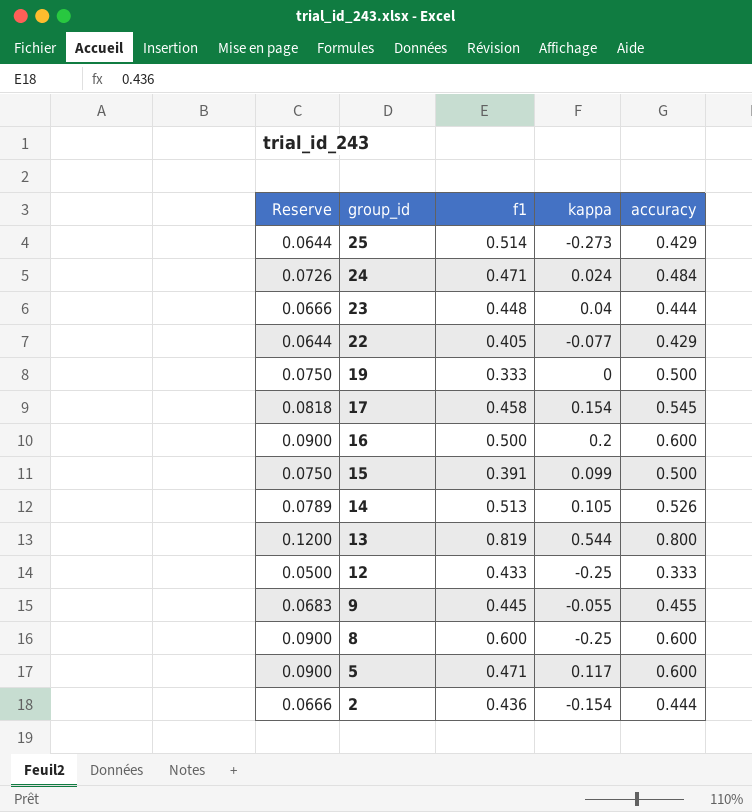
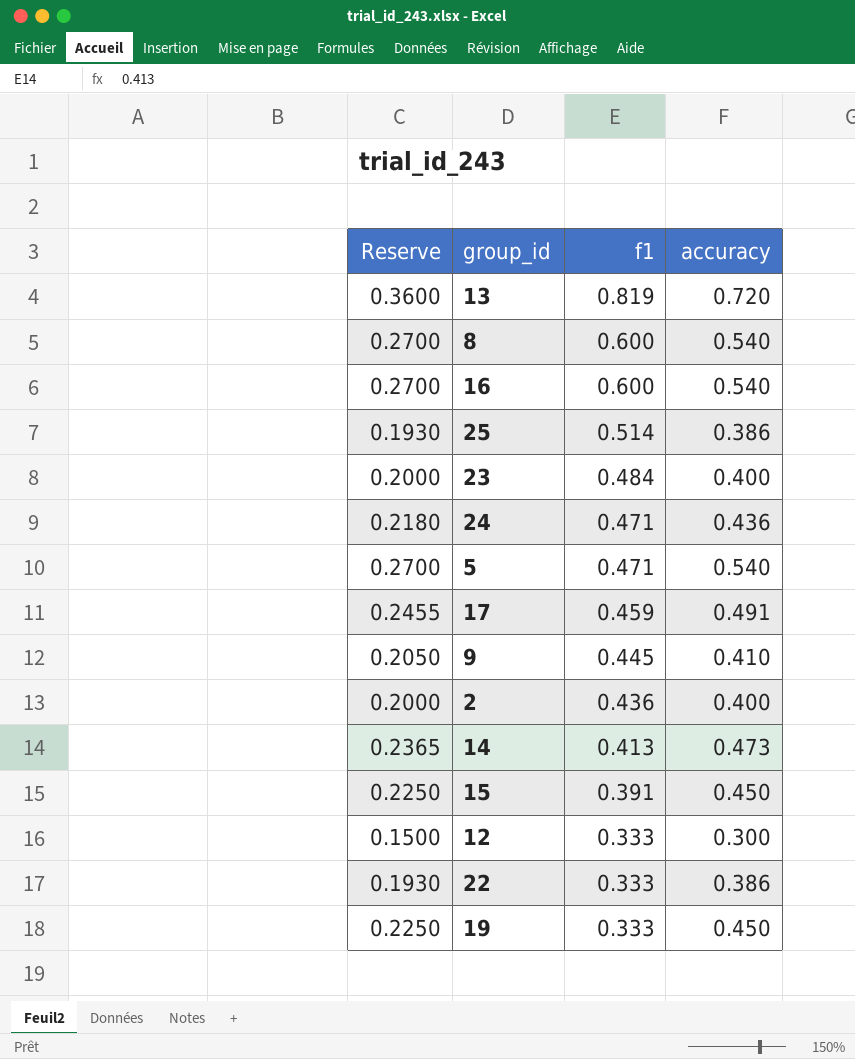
row order: group_id descending -> f1 descending
column kappa | position: 4 -> none
column Reserve | formula: [accuracy] * 0.15 -> [accuracy] * 0.5
13 | accuracy: 0.800 -> 0.720
8 | accuracy: 0.600 -> 0.540
16 | f1: 0.500 -> 0.600
16 | accuracy: 0.600 -> 0.540
25 | accuracy: 0.429 -> 0.386
23 | f1: 0.448 -> 0.484
23 | accuracy: 0.444 -> 0.400
24 | accuracy: 0.484 -> 0.436
5 | accuracy: 0.600 -> 0.540
17 | f1: 0.458 -> 0.459
17 | accuracy: 0.545 -> 0.491
9 | accuracy: 0.455 -> 0.410
2 | accuracy: 0.444 -> 0.400
14 | f1: 0.513 -> 0.413
14 | accuracy: 0.526 -> 0.473
15 | accuracy: 0.500 -> 0.450
12 | f1: 0.433 -> 0.333
12 | accuracy: 0.333 -> 0.300
22 | f1: 0.405 -> 0.333
22 | accuracy: 0.429 -> 0.386
19 | accuracy: 0.500 -> 0.450

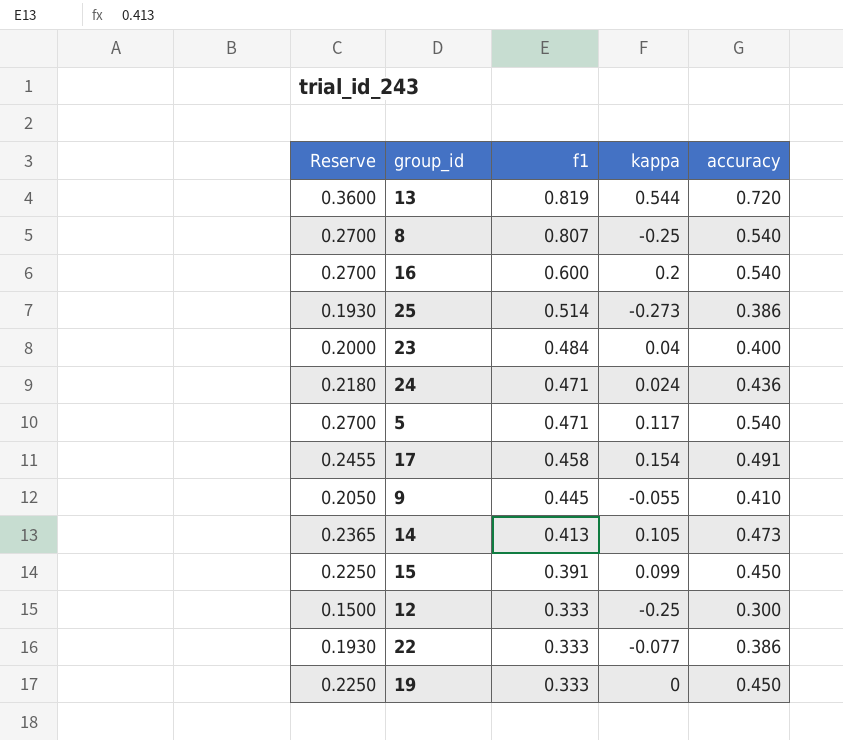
column kappa | position: none -> 4
row 2: 0.2000 | 0.436 | 0.400 -> none
8 | f1: 0.600 -> 0.807
17 | f1: 0.459 -> 0.458

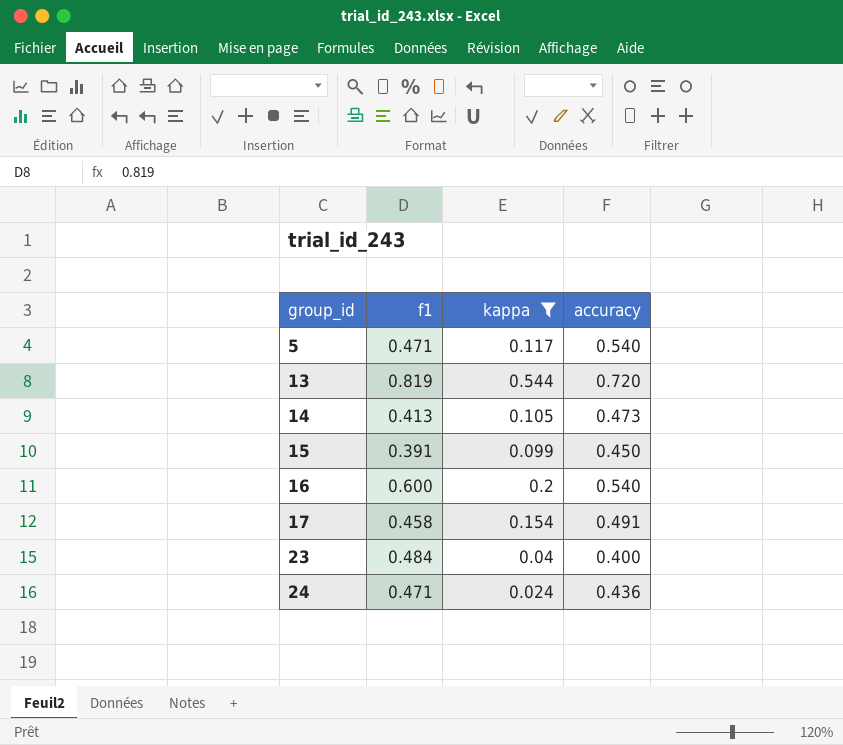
filter: none -> kappa >= 0.024
row order: f1 descending -> group_id ascending
column Reserve | formula: [accuracy] * 0.5 -> none

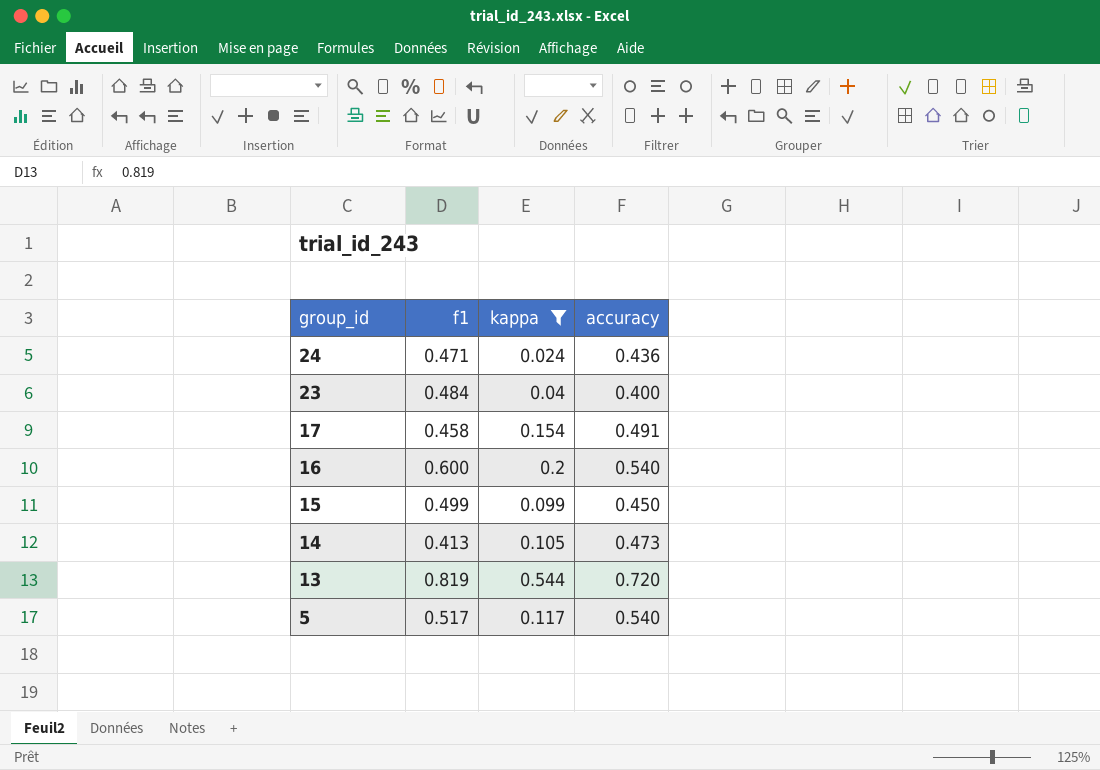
row order: group_id ascending -> group_id descending
15 | f1: 0.391 -> 0.499
5 | f1: 0.471 -> 0.517

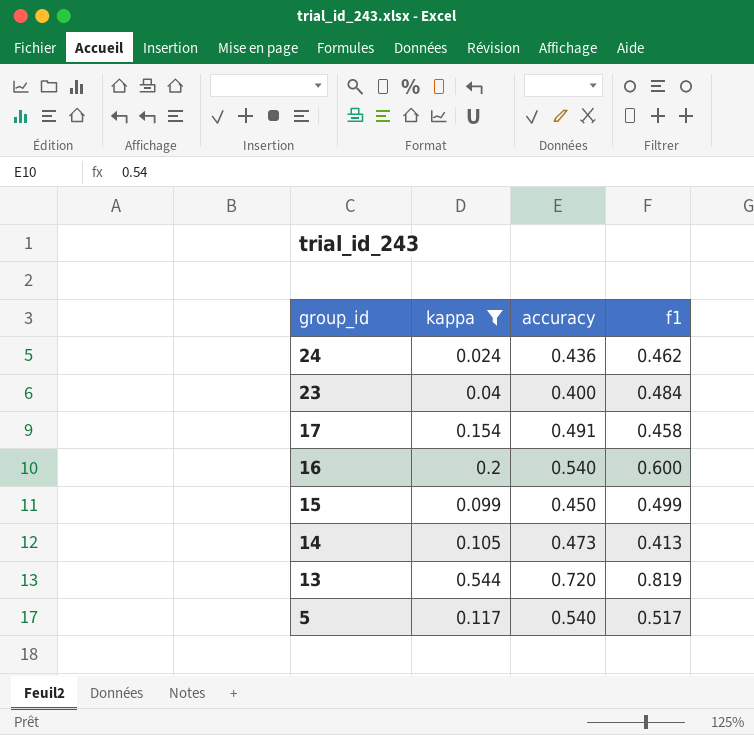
column f1 | position: 2 -> 4
24 | f1: 0.471 -> 0.462

